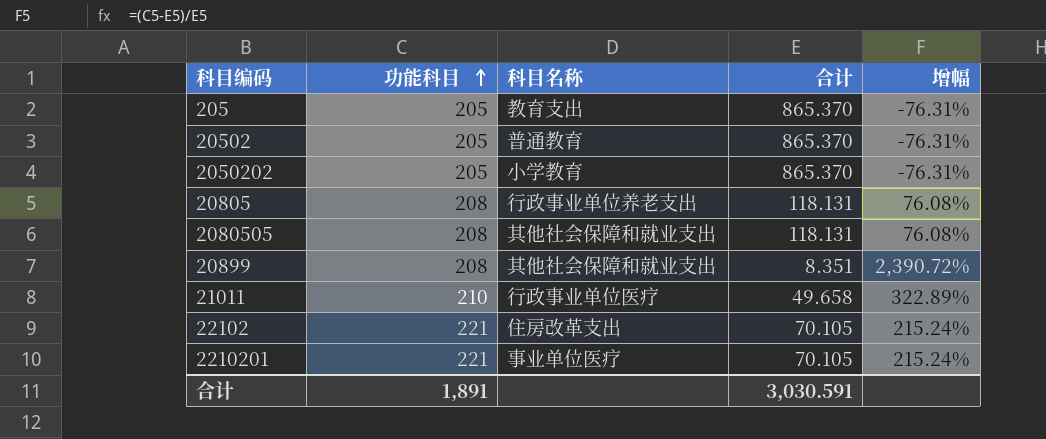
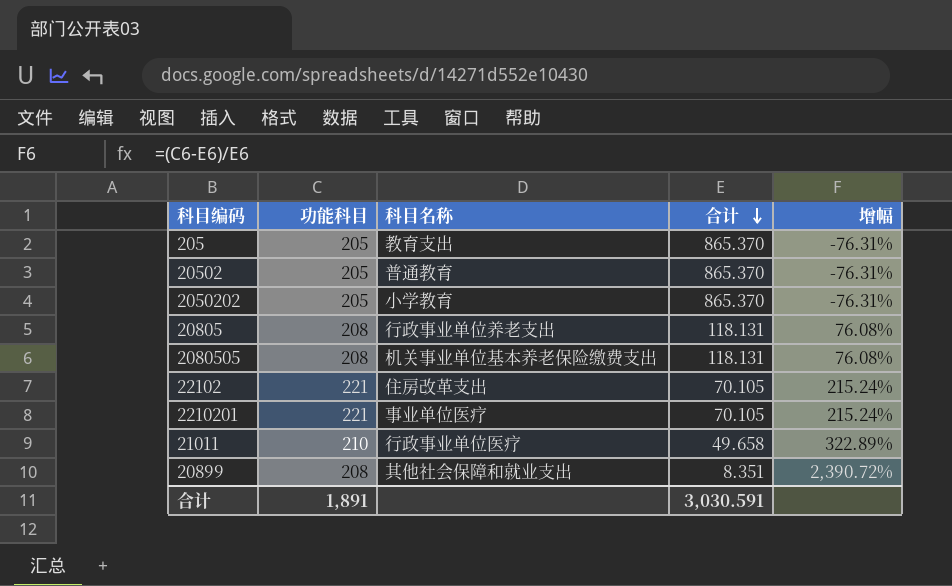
row order: 功能科目 ascending -> 合计 descending
2080505 | 科目名称: 其他社会保障和就业支出 -> 机关事业单位基本养老保险缴费支出

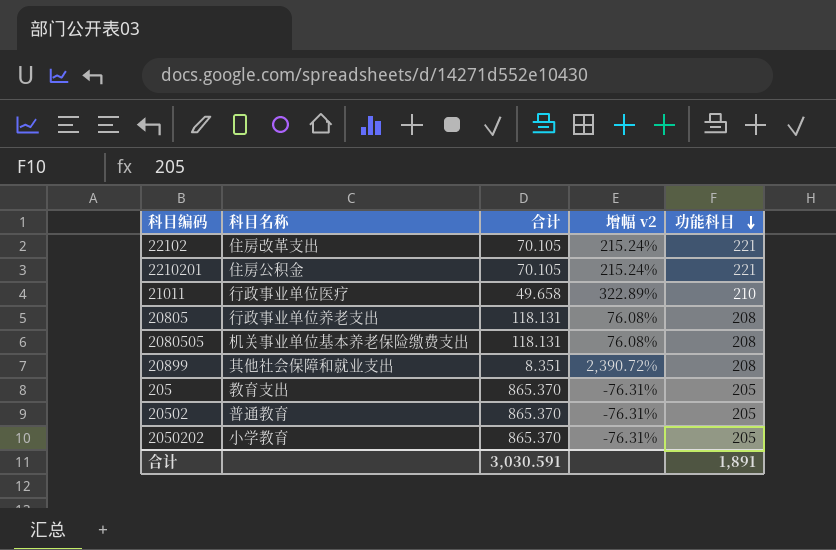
row order: 合计 descending -> 功能科目 descending
column name: 增幅 -> 增幅 v2
column 功能科目 | position: 2 -> 5
2210201 | 科目名称: 事业单位医疗 -> 住房公积金

